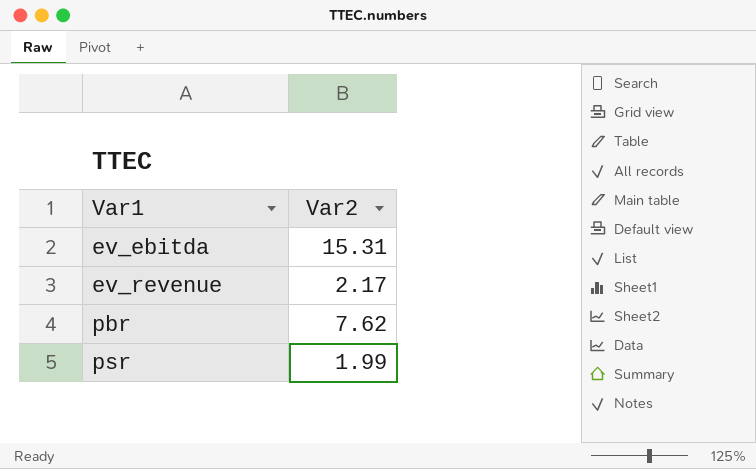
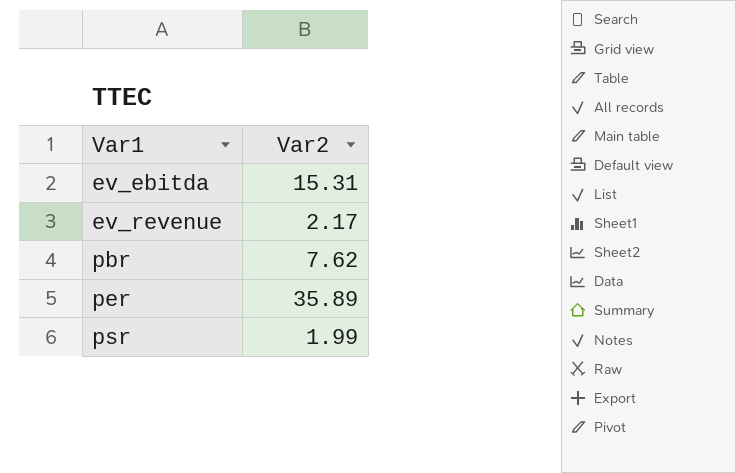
row per: none -> 35.89

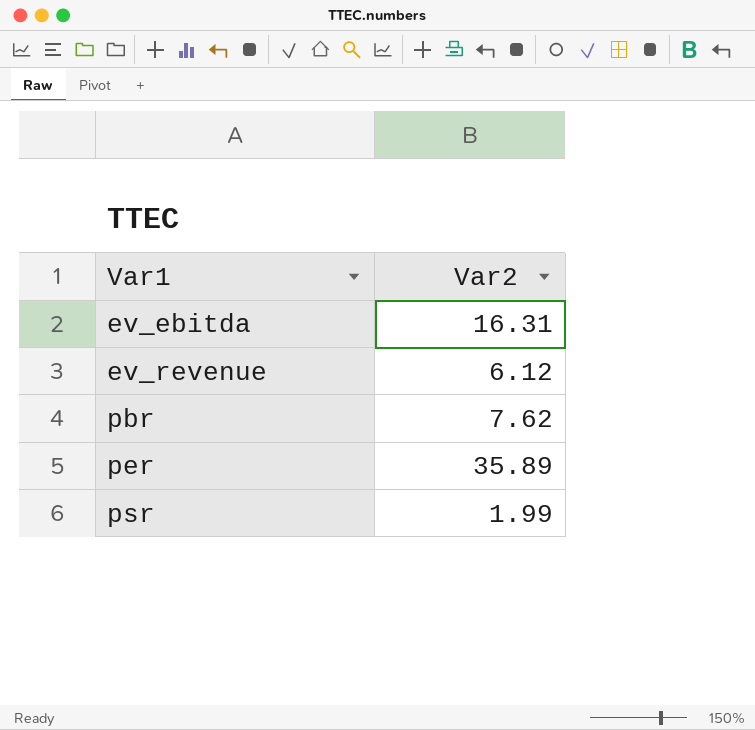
ev_ebitda | Var2: 15.31 -> 16.31
ev_revenue | Var2: 2.17 -> 6.12

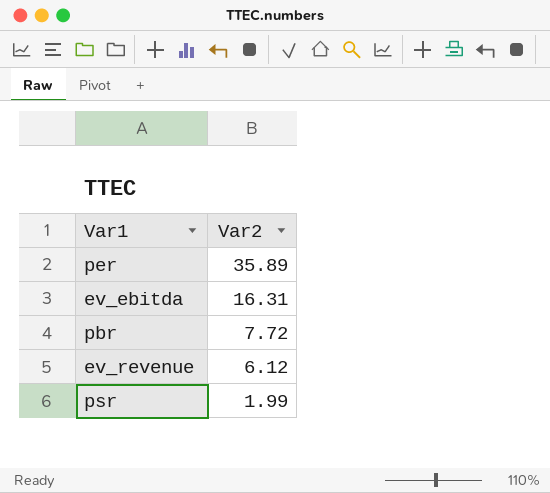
row order: Var1 ascending -> Var2 descending
pbr | Var2: 7.62 -> 7.72

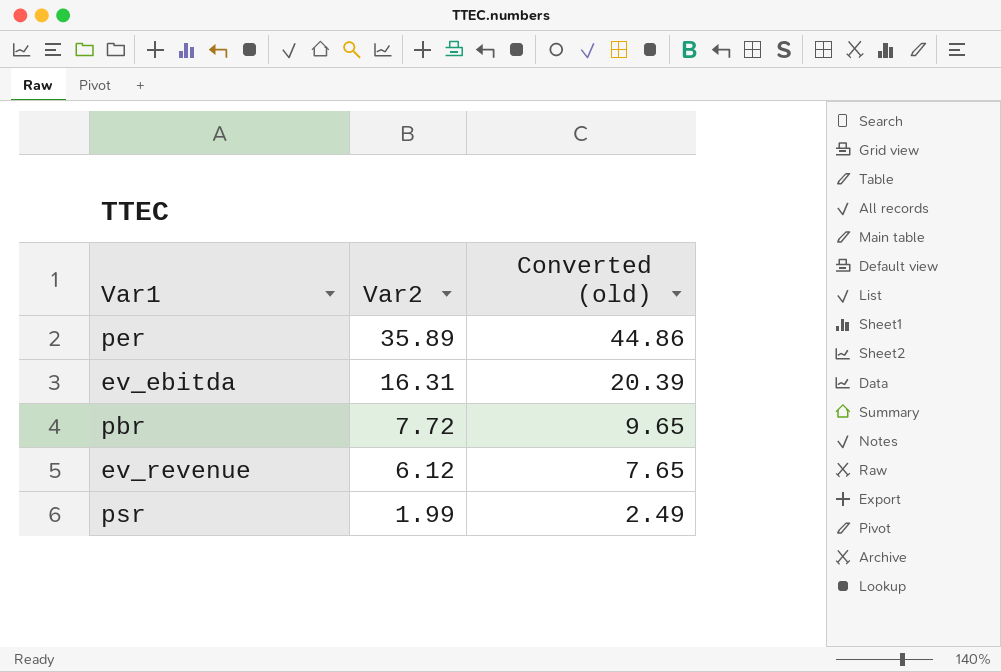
column Converted (old) | formula: none -> [Var2] * 1.25

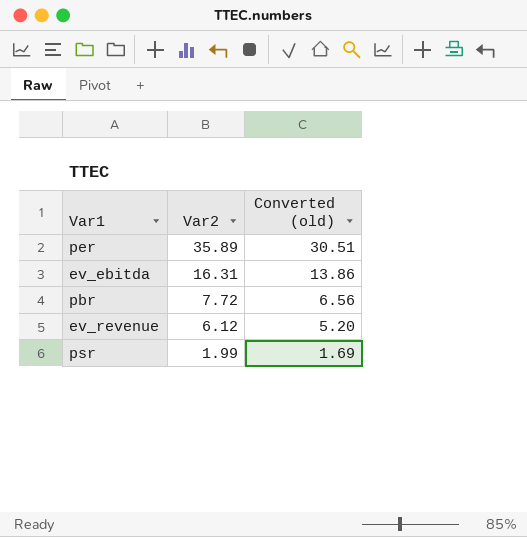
column Converted (old) | formula: [Var2] * 1.25 -> [Var2] * 0.85

